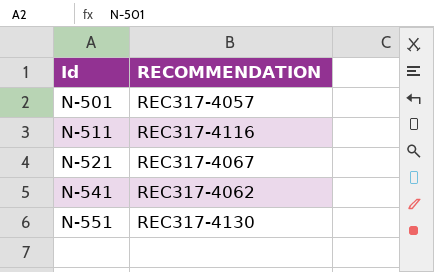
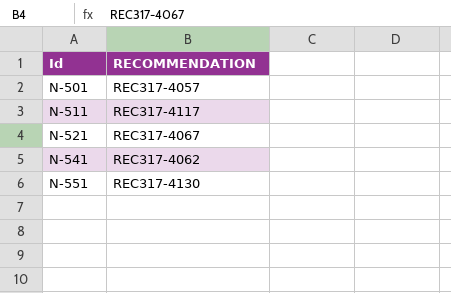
N-511 | RECOMMENDATION: REC317-4116 -> REC317-4117

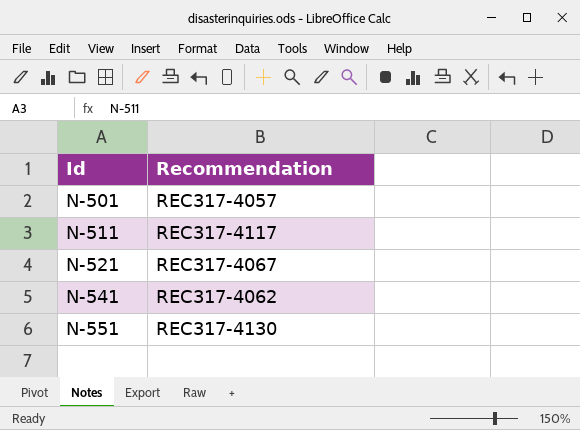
column name: RECOMMENDATION -> Recommendation

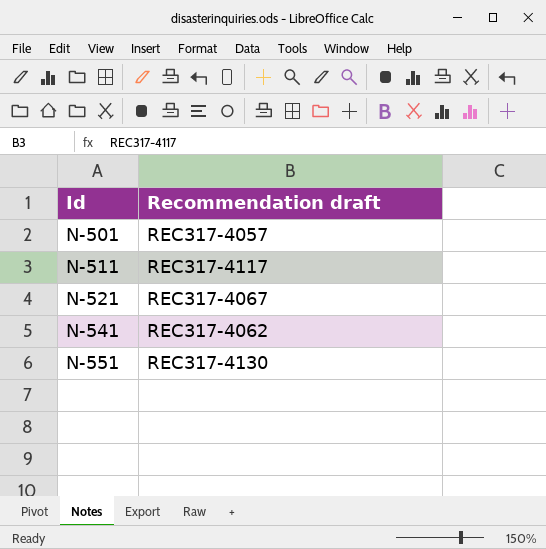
column name: Recommendation -> Recommendation draft

